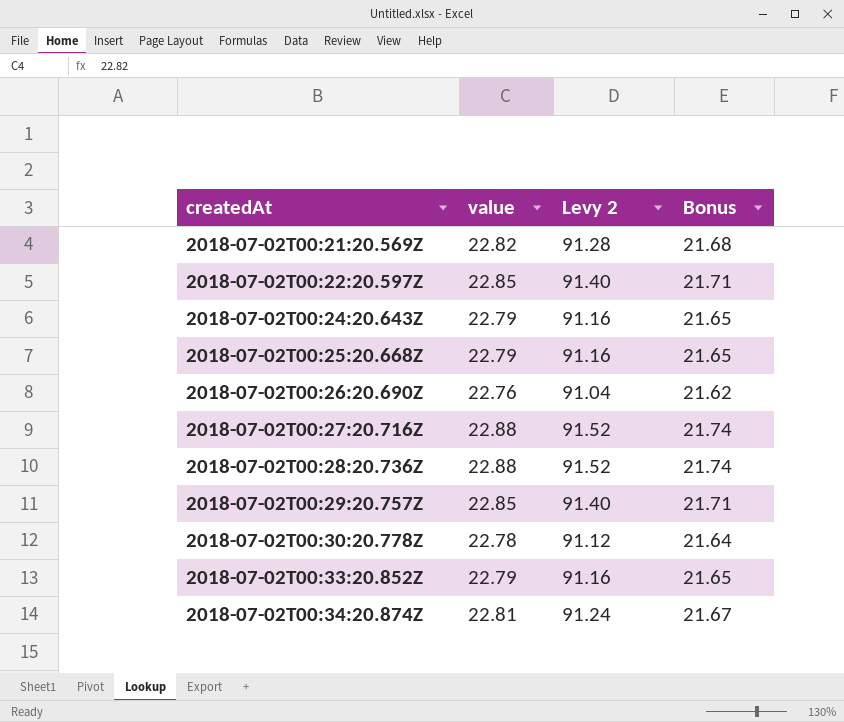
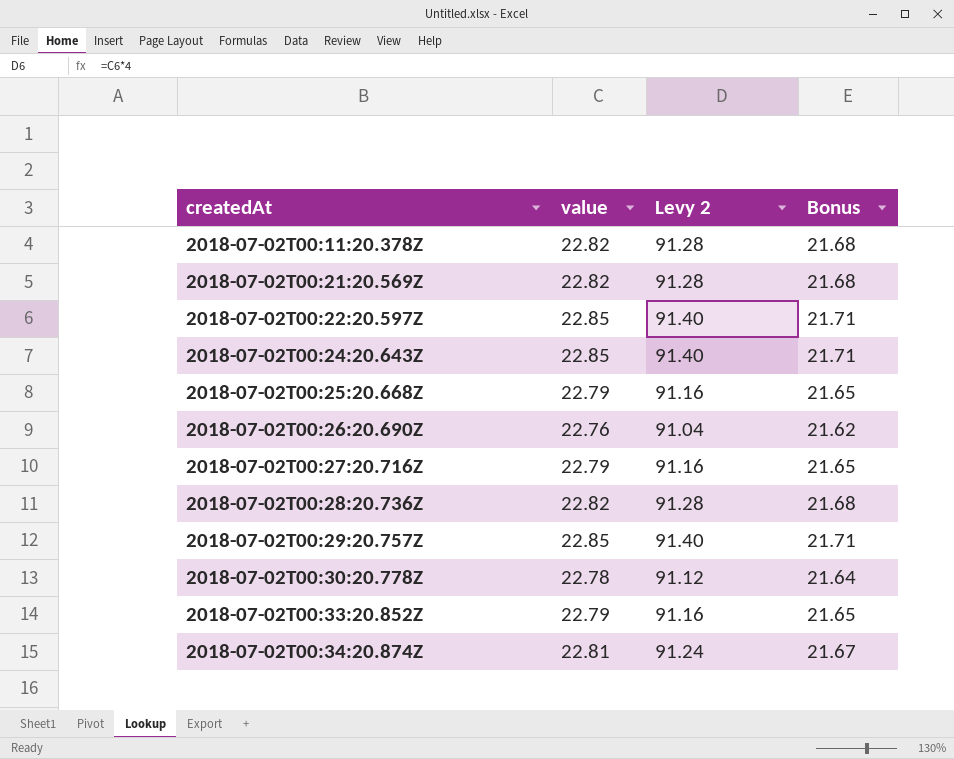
row 2018-07-02T00:11:20.378Z: none -> 22.82 | 91.28 | 21.68
2018-07-02T00:24:20.643Z | value: 22.79 -> 22.85
2018-07-02T00:24:20.643Z | Levy 2: 91.16 -> 91.40
2018-07-02T00:24:20.643Z | Bonus: 21.65 -> 21.71
2018-07-02T00:27:20.716Z | value: 22.88 -> 22.79
2018-07-02T00:27:20.716Z | Levy 2: 91.52 -> 91.16
2018-07-02T00:27:20.716Z | Bonus: 21.74 -> 21.65
2018-07-02T00:28:20.736Z | value: 22.88 -> 22.82
2018-07-02T00:28:20.736Z | Levy 2: 91.52 -> 91.28
2018-07-02T00:28:20.736Z | Bonus: 21.74 -> 21.68

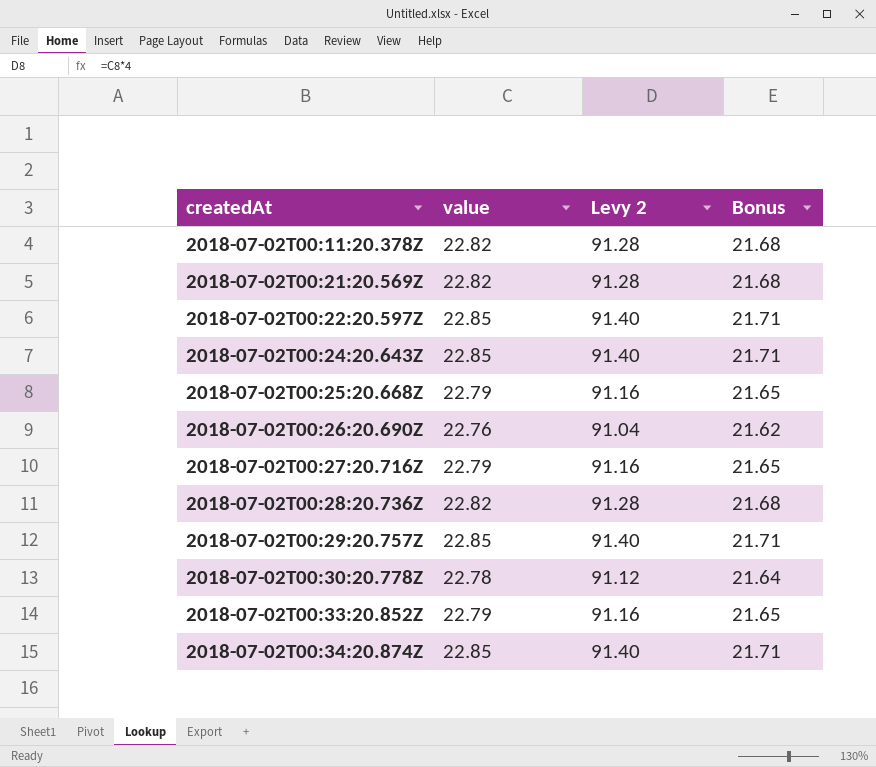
2018-07-02T00:34:20.874Z | value: 22.81 -> 22.85
2018-07-02T00:34:20.874Z | Levy 2: 91.24 -> 91.40
2018-07-02T00:34:20.874Z | Bonus: 21.67 -> 21.71

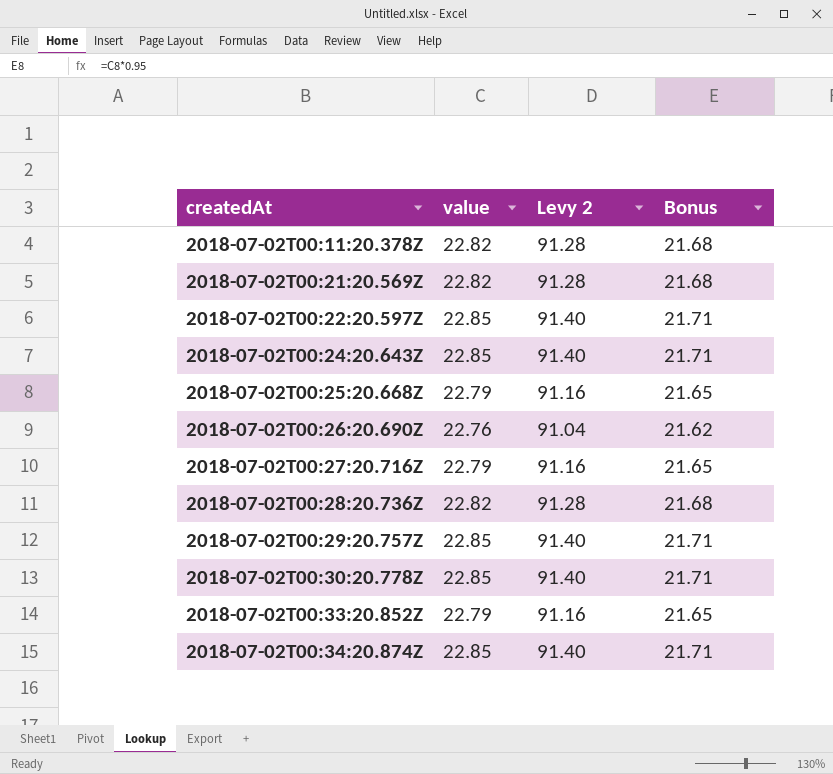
2018-07-02T00:30:20.778Z | value: 22.78 -> 22.85
2018-07-02T00:30:20.778Z | Levy 2: 91.12 -> 91.40
2018-07-02T00:30:20.778Z | Bonus: 21.64 -> 21.71

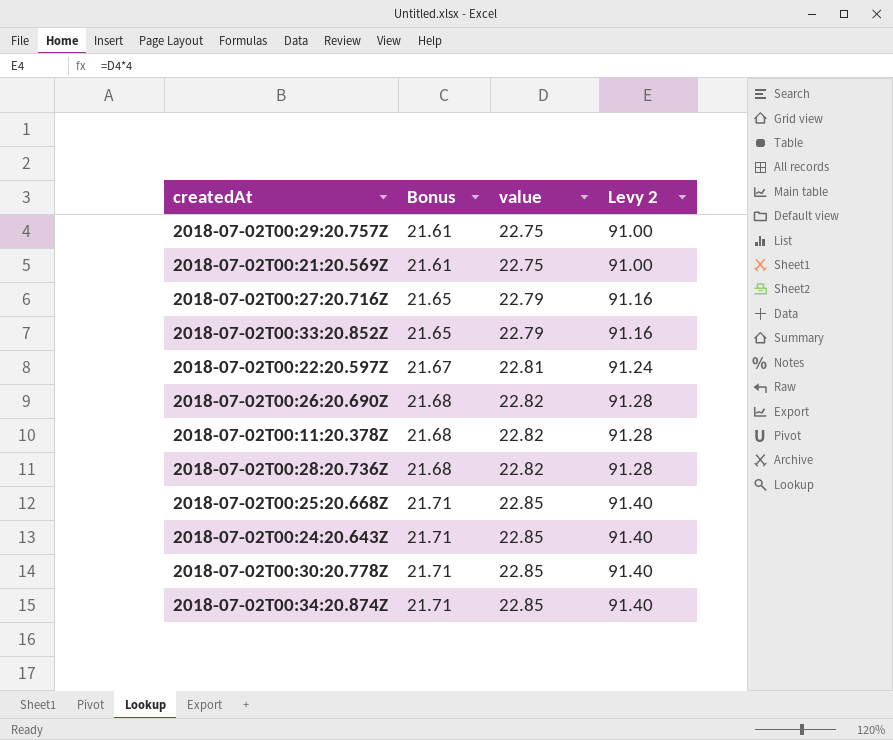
row order: createdAt ascending -> Bonus ascending
column Bonus | position: 4 -> 2
2018-07-02T00:29:20.757Z | Bonus: 21.71 -> 21.61
2018-07-02T00:29:20.757Z | value: 22.85 -> 22.75
2018-07-02T00:29:20.757Z | Levy 2: 91.40 -> 91.00
2018-07-02T00:21:20.569Z | Bonus: 21.68 -> 21.61
2018-07-02T00:21:20.569Z | value: 22.82 -> 22.75
2018-07-02T00:21:20.569Z | Levy 2: 91.28 -> 91.00
2018-07-02T00:22:20.597Z | Bonus: 21.71 -> 21.67
2018-07-02T00:22:20.597Z | value: 22.85 -> 22.81
2018-07-02T00:22:20.597Z | Levy 2: 91.40 -> 91.24
2018-07-02T00:26:20.690Z | Bonus: 21.62 -> 21.68
2018-07-02T00:26:20.690Z | value: 22.76 -> 22.82
2018-07-02T00:26:20.690Z | Levy 2: 91.04 -> 91.28
2018-07-02T00:25:20.668Z | Bonus: 21.65 -> 21.71
2018-07-02T00:25:20.668Z | value: 22.79 -> 22.85
2018-07-02T00:25:20.668Z | Levy 2: 91.16 -> 91.40

